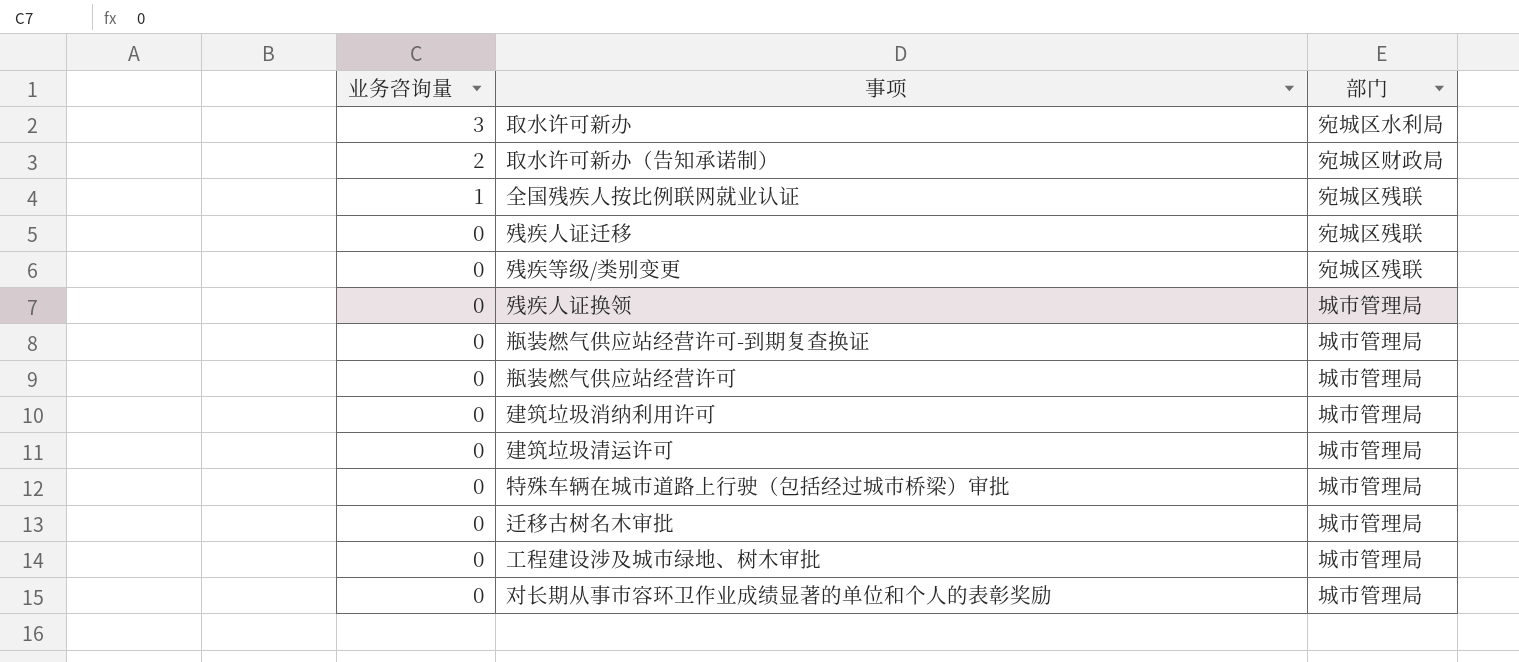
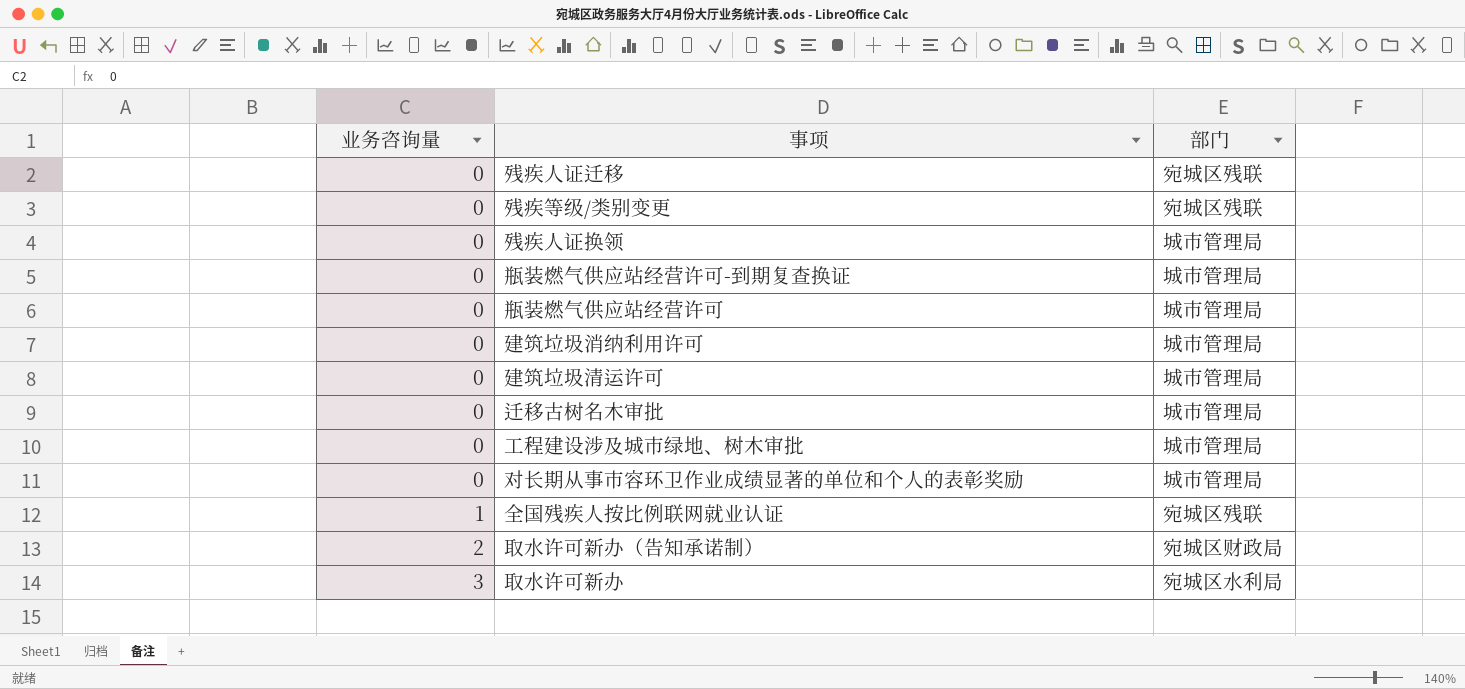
row order: 业务咨询量 descending -> 业务咨询量 ascending
row 特殊车辆在城市道路上行驶（包括经过城市桥梁）审批: 0 | 城市管理局 -> none

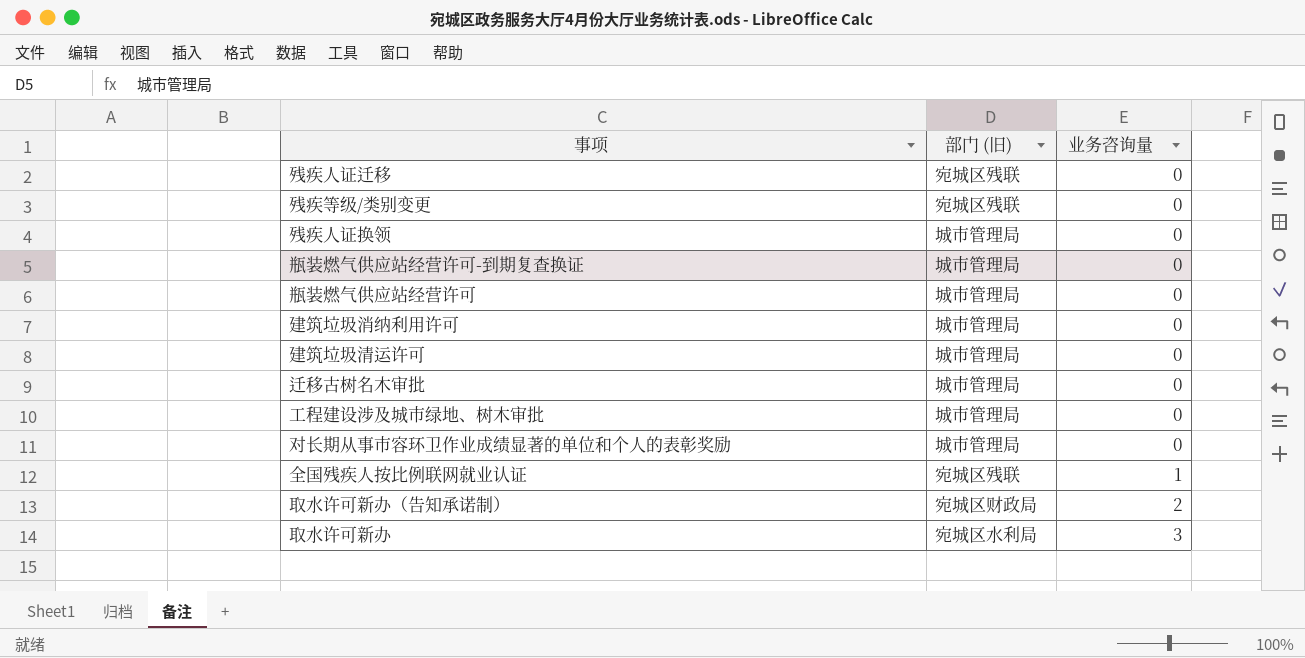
column name: 部门 -> 部门 (旧)
column 业务咨询量 | position: 1 -> 3

